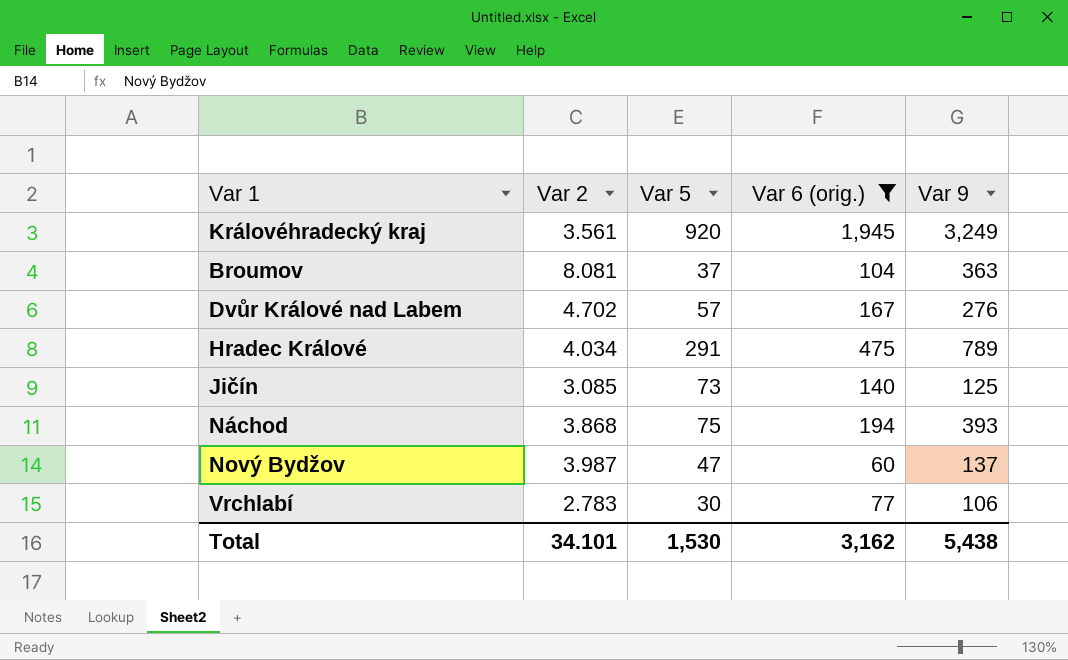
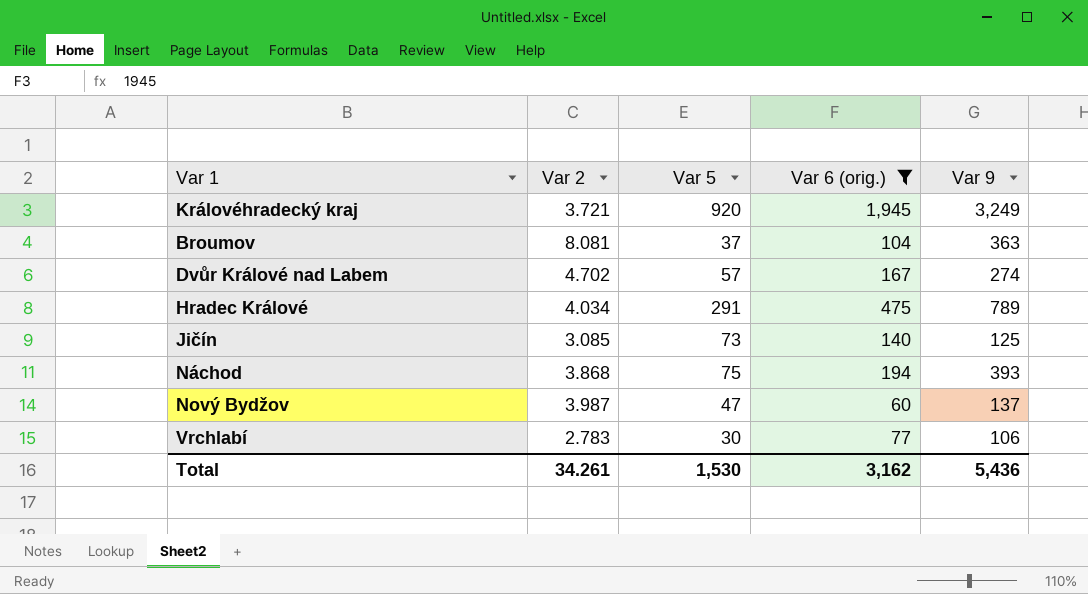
Královéhradecký kraj | Var 2: 3.561 -> 3.721
Dvůr Králové nad Labem | Var 9: 276 -> 274
Total | Var 2: 34.101 -> 34.261
Total | Var 9: 5,438 -> 5,436

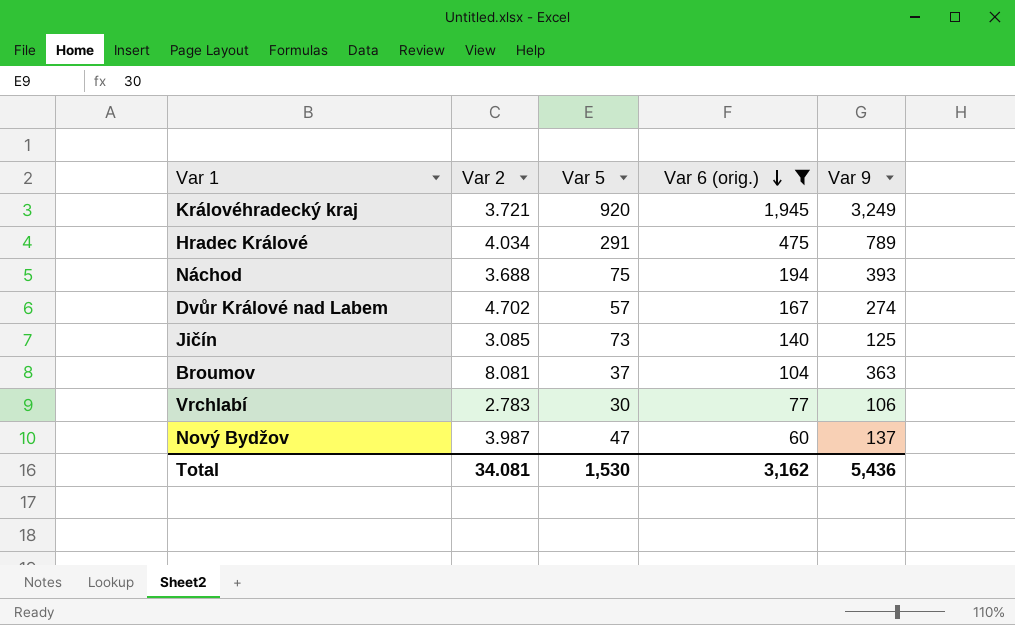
row order: none -> Var 6 (orig.) descending
Náchod | Var 2: 3.868 -> 3.688
Total | Var 2: 34.261 -> 34.081

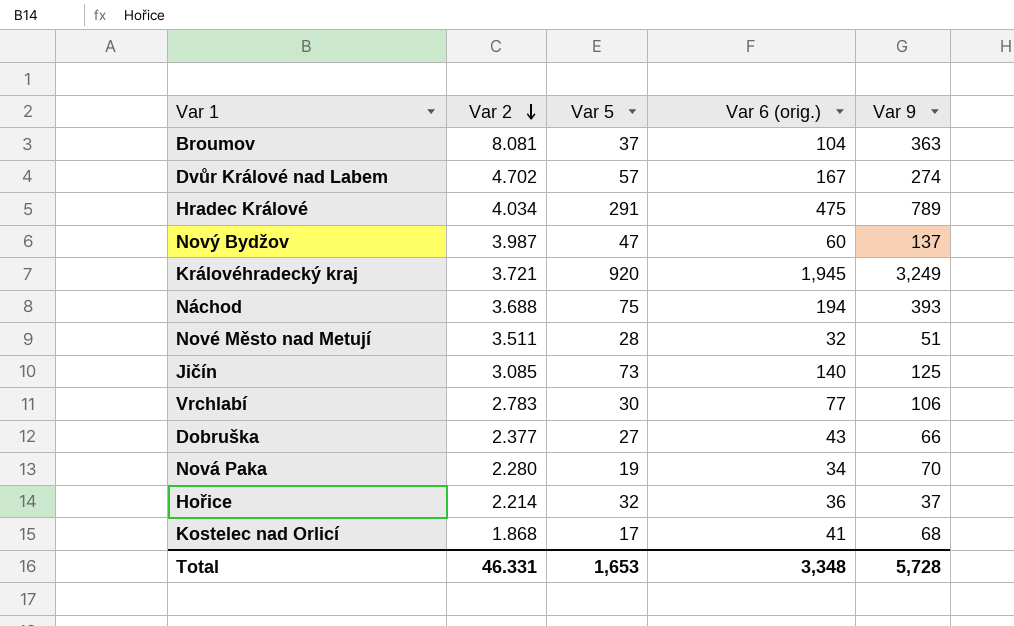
filter: Var 6 (orig.) >= 60 -> none
row order: Var 6 (orig.) descending -> Var 2 descending
Total | Var 2: 34.081 -> 46.331
Total | Var 5: 1,530 -> 1,653
Total | Var 6 (orig.): 3,162 -> 3,348
Total | Var 9: 5,436 -> 5,728

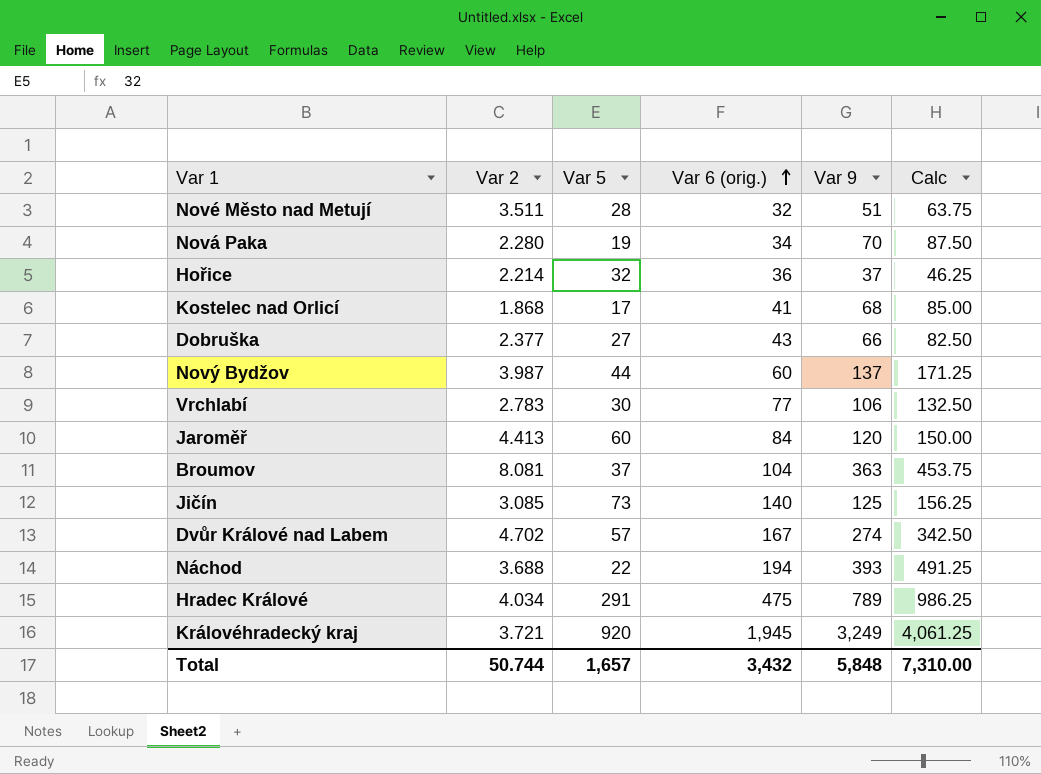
row order: Var 2 descending -> Var 6 (orig.) ascending
column Calc | formula: none -> [Var 9] * 1.25
Nový Bydžov | Var 5: 47 -> 44
row Jaroměř: none -> 4.413 | 60 | 84 | 120 | 150.00
Náchod | Var 5: 75 -> 22
Total | Var 2: 46.331 -> 50.744
Total | Var 5: 1,653 -> 1,657
Total | Var 6 (orig.): 3,348 -> 3,432
Total | Var 9: 5,728 -> 5,848

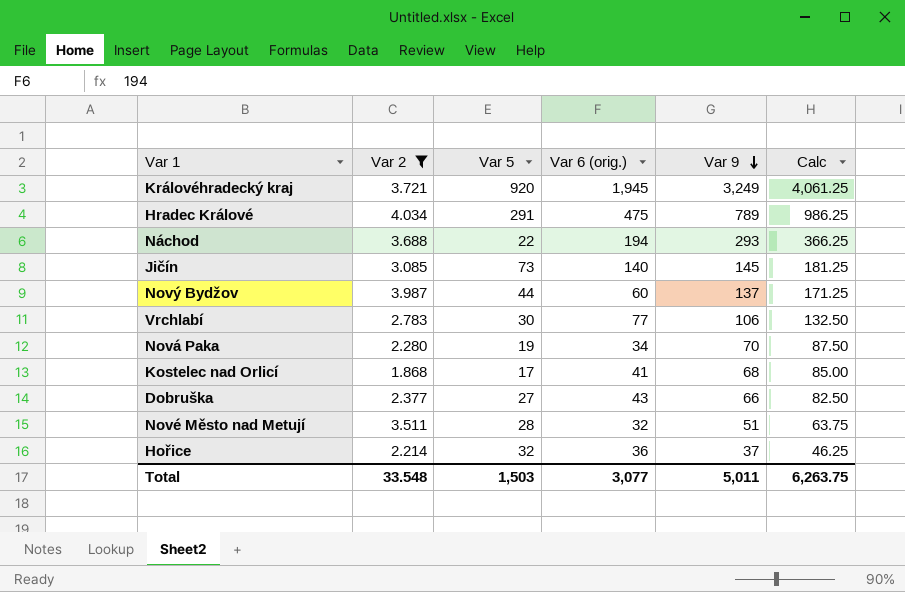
filter: none -> Var 2 <= 4.034
row order: Var 6 (orig.) ascending -> Var 9 descending
Náchod | Var 9: 393 -> 293
Náchod | Calc: 491.25 -> 366.25
Jičín | Var 9: 125 -> 145
Jičín | Calc: 156.25 -> 181.25
Total | Var 2: 50.744 -> 33.548
Total | Var 5: 1,657 -> 1,503
Total | Var 6 (orig.): 3,432 -> 3,077
Total | Var 9: 5,848 -> 5,011
Total | Calc: 7,310.00 -> 6,263.75

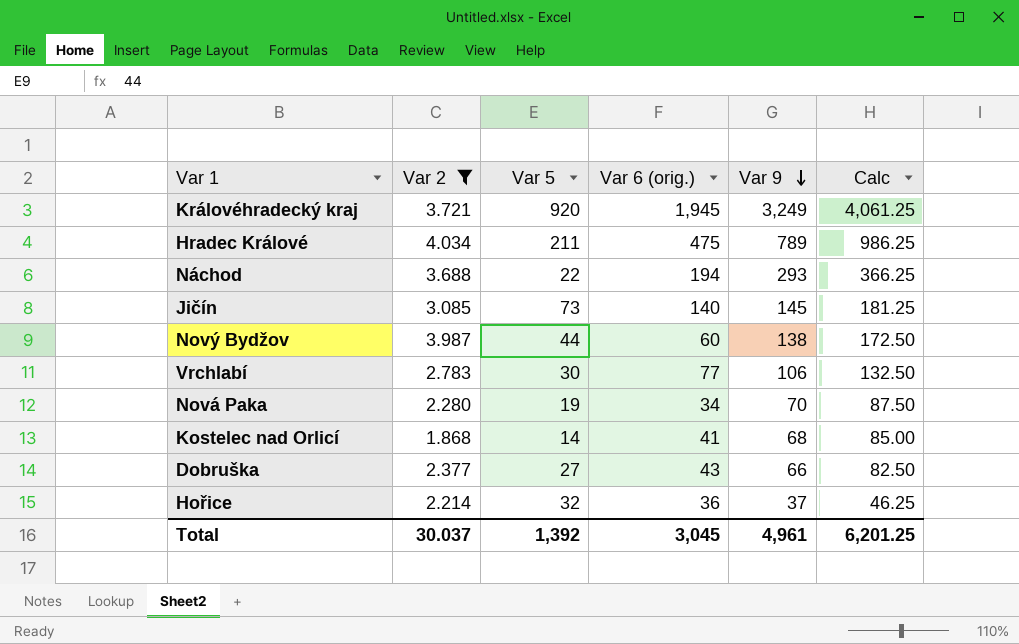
row Nové Město nad Metují: 3.511 | 28 | 32 | 51 | 63.75 -> none
Hradec Králové | Var 5: 291 -> 211
Nový Bydžov | Var 9: 137 -> 138
Nový Bydžov | Calc: 171.25 -> 172.50
Kostelec nad Orlicí | Var 5: 17 -> 14
Total | Var 2: 33.548 -> 30.037
Total | Var 5: 1,503 -> 1,392
Total | Var 6 (orig.): 3,077 -> 3,045
Total | Var 9: 5,011 -> 4,961
Total | Calc: 6,263.75 -> 6,201.25

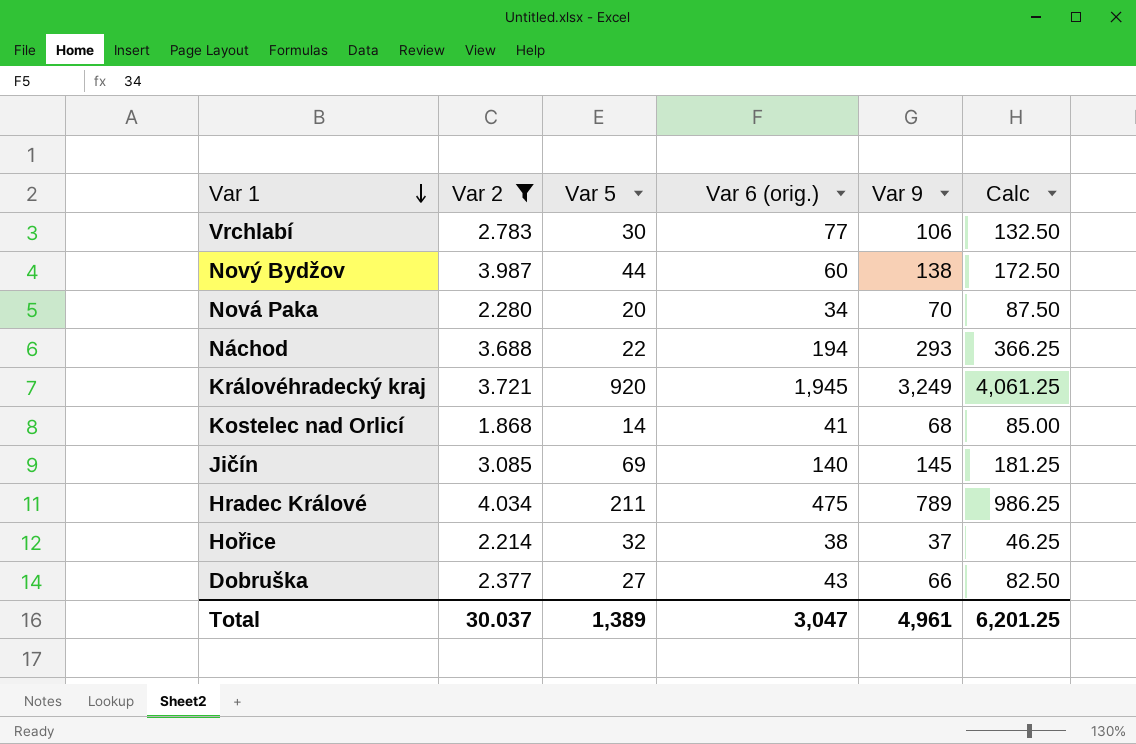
row order: Var 9 descending -> Var 1 descending
Nová Paka | Var 5: 19 -> 20
Jičín | Var 5: 73 -> 69
Hořice | Var 6 (orig.): 36 -> 38
Total | Var 5: 1,392 -> 1,389
Total | Var 6 (orig.): 3,045 -> 3,047

